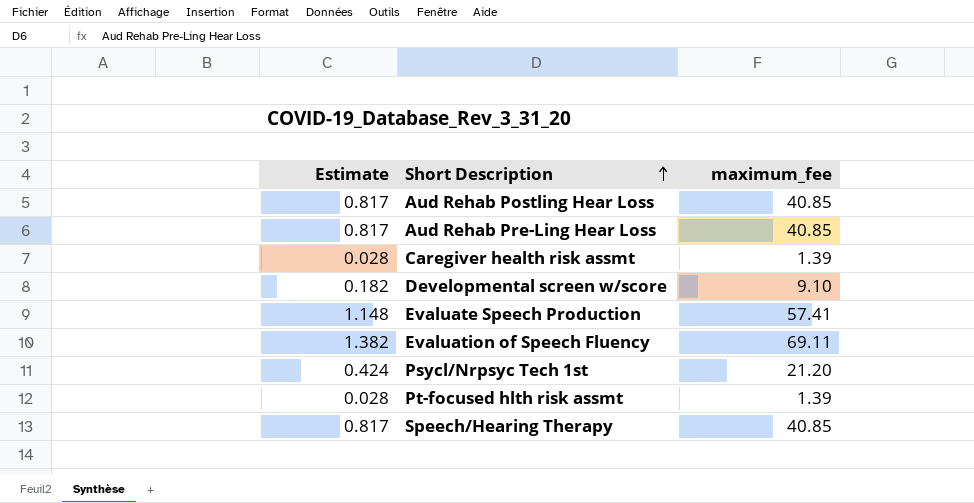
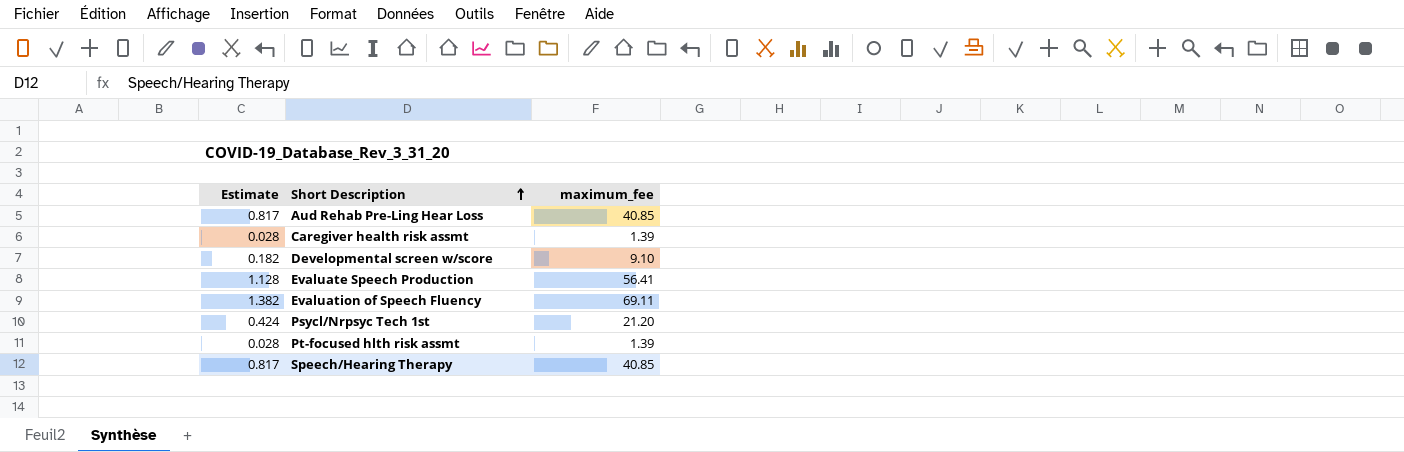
row Aud Rehab Postling Hear Loss: 0.817 | 40.85 -> none
Evaluate Speech Production | Estimate: 1.148 -> 1.128
Evaluate Speech Production | maximum_fee: 57.41 -> 56.41

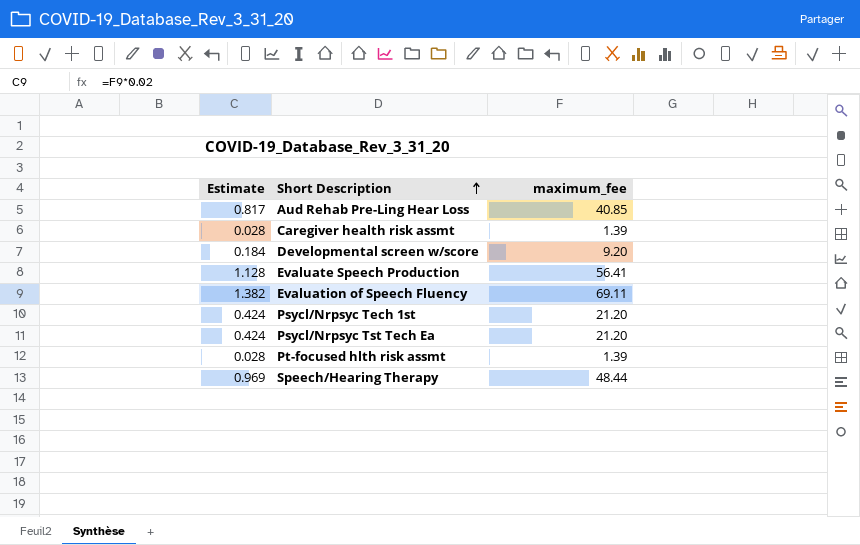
Developmental screen w/score | Estimate: 0.182 -> 0.184
Developmental screen w/score | maximum_fee: 9.10 -> 9.20
row Psycl/Nrpsyc Tst Tech Ea: none -> 0.424 | 21.20
Speech/Hearing Therapy | Estimate: 0.817 -> 0.969
Speech/Hearing Therapy | maximum_fee: 40.85 -> 48.44

